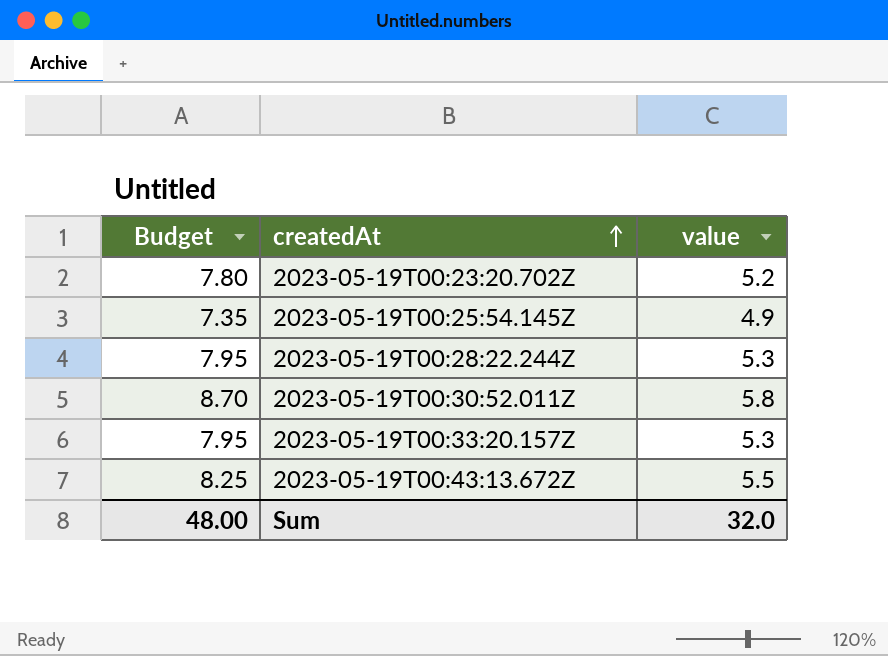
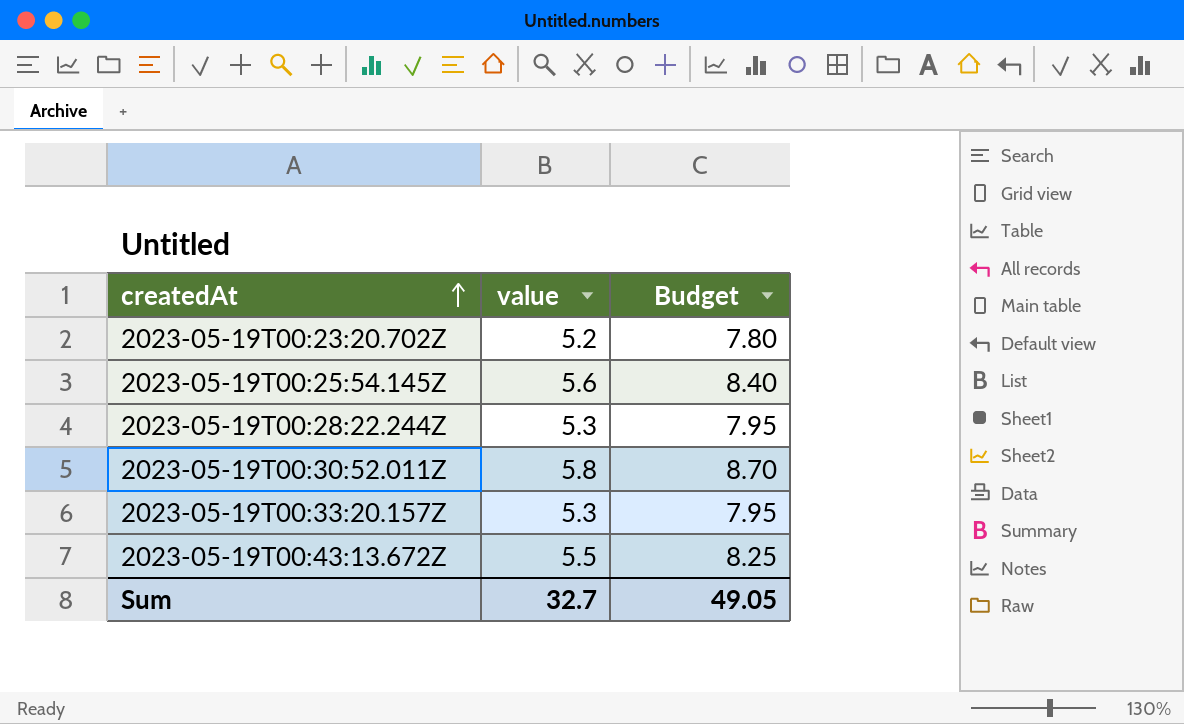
column Budget | position: 1 -> 3
2023-05-19T00:25:54.145Z | value: 4.9 -> 5.6
2023-05-19T00:25:54.145Z | Budget: 7.35 -> 8.40
Sum | value: 32.0 -> 32.7
Sum | Budget: 48.00 -> 49.05

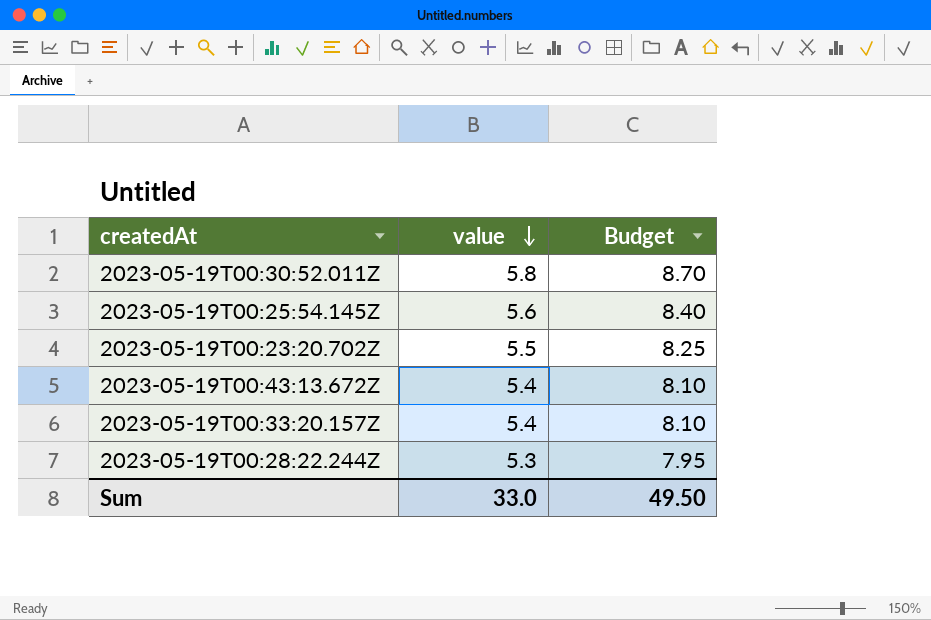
row order: createdAt ascending -> value descending
2023-05-19T00:23:20.702Z | value: 5.2 -> 5.5
2023-05-19T00:23:20.702Z | Budget: 7.80 -> 8.25
2023-05-19T00:43:13.672Z | value: 5.5 -> 5.4
2023-05-19T00:43:13.672Z | Budget: 8.25 -> 8.10
2023-05-19T00:33:20.157Z | value: 5.3 -> 5.4
2023-05-19T00:33:20.157Z | Budget: 7.95 -> 8.10
Sum | value: 32.7 -> 33.0
Sum | Budget: 49.05 -> 49.50

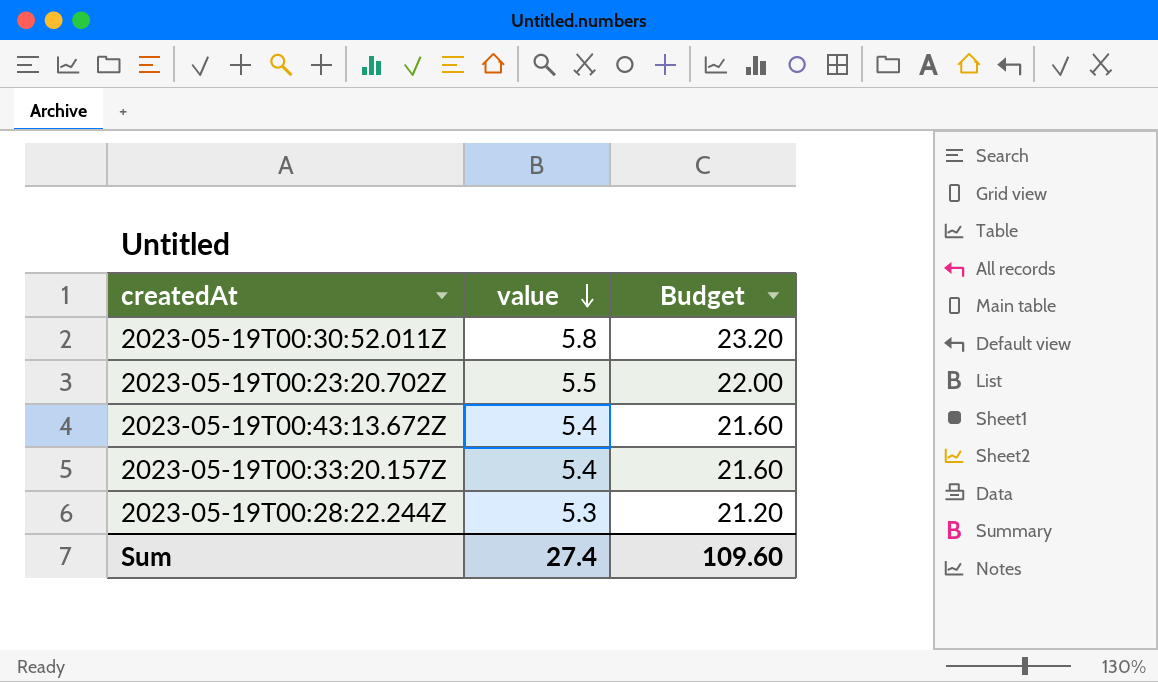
column Budget | formula: [value] * 1.5 -> [value] * 4
row 2023-05-19T00:25:54.145Z: 5.6 | 8.40 -> none
Sum | value: 33.0 -> 27.4
Sum | Budget: 49.50 -> 109.60

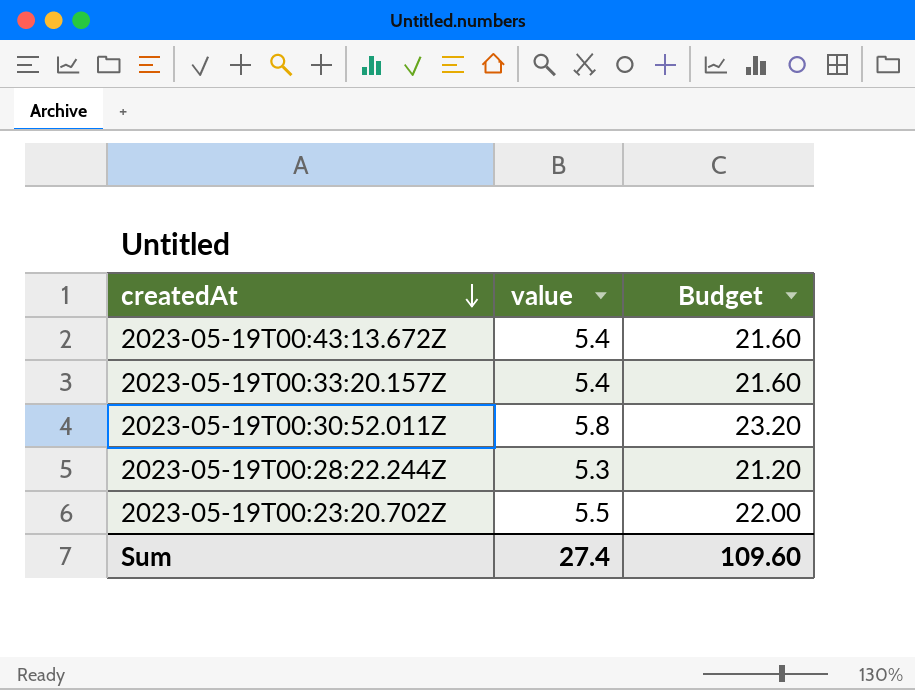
row order: value descending -> createdAt descending

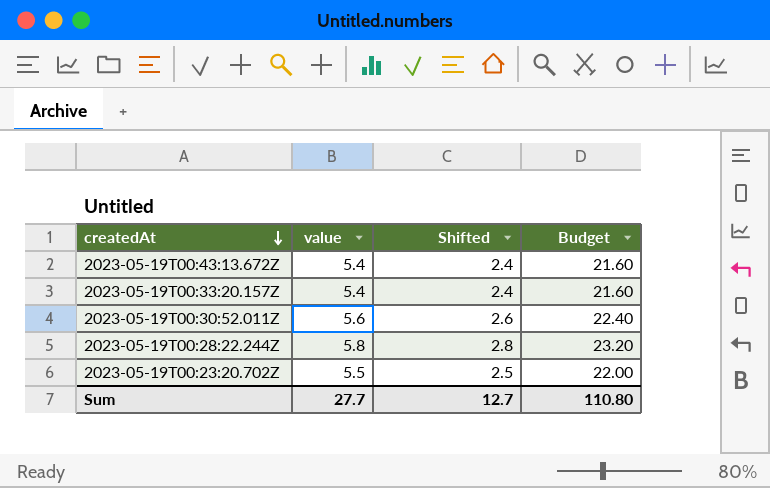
column Shifted | formula: none -> [value] - 3
2023-05-19T00:30:52.011Z | value: 5.8 -> 5.6
2023-05-19T00:30:52.011Z | Budget: 23.20 -> 22.40
2023-05-19T00:28:22.244Z | value: 5.3 -> 5.8
2023-05-19T00:28:22.244Z | Budget: 21.20 -> 23.20
Sum | value: 27.4 -> 27.7
Sum | Budget: 109.60 -> 110.80

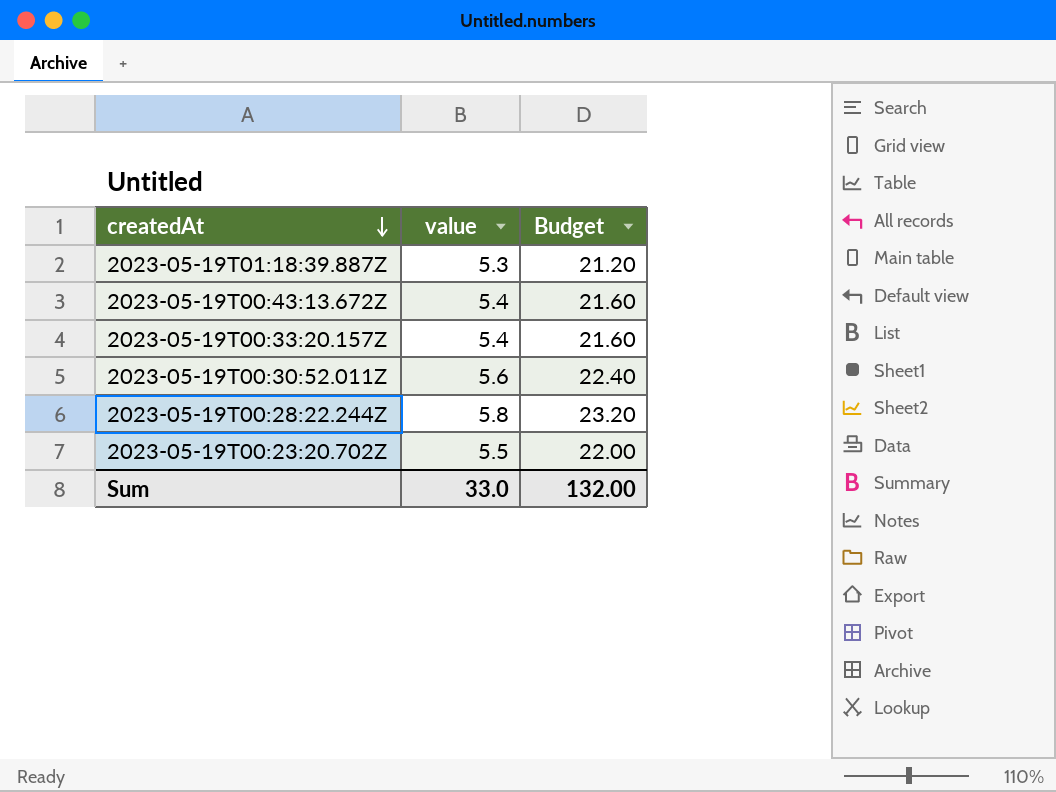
column Shifted | formula: [value] - 3 -> none
row 2023-05-19T01:18:39.887Z: none -> 5.3 | 21.20
Sum | value: 27.7 -> 33.0
Sum | Budget: 110.80 -> 132.00

